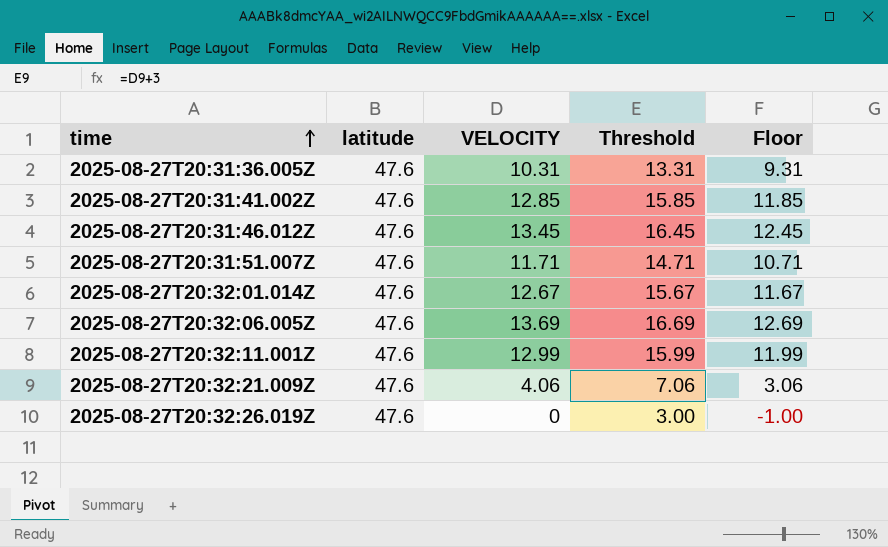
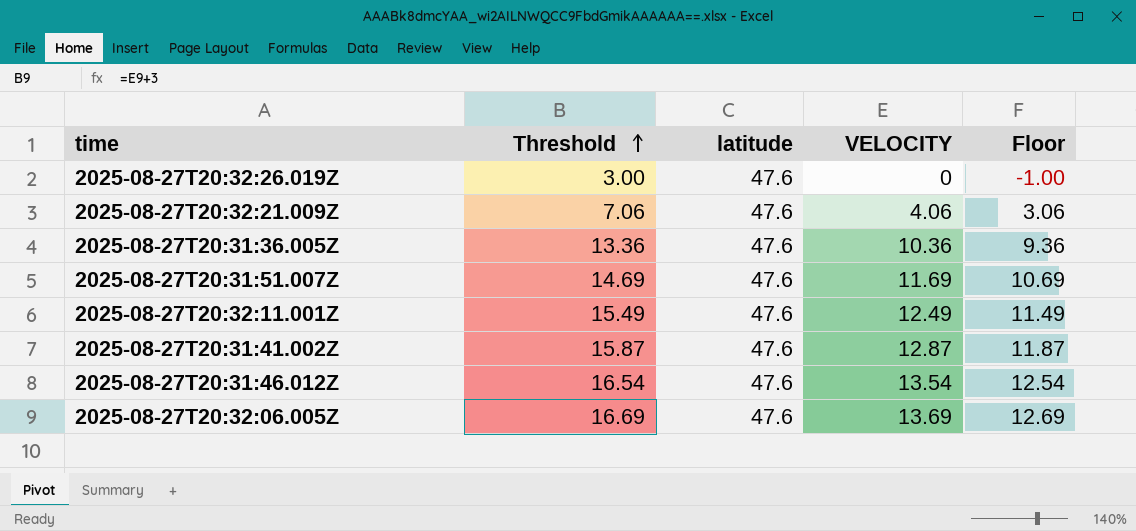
row order: time ascending -> Threshold ascending
column Threshold | position: 4 -> 2
row 2025-08-27T20:32:01.014Z: 47.6 | 12.67 | 15.67 | 11.67 -> none
2025-08-27T20:31:36.005Z | Threshold: 13.31 -> 13.36
2025-08-27T20:31:36.005Z | VELOCITY: 10.31 -> 10.36
2025-08-27T20:31:36.005Z | Floor: 9.31 -> 9.36
2025-08-27T20:31:51.007Z | Threshold: 14.71 -> 14.69
2025-08-27T20:31:51.007Z | VELOCITY: 11.71 -> 11.69
2025-08-27T20:31:51.007Z | Floor: 10.71 -> 10.69
2025-08-27T20:32:11.001Z | Threshold: 15.99 -> 15.49
2025-08-27T20:32:11.001Z | VELOCITY: 12.99 -> 12.49
2025-08-27T20:32:11.001Z | Floor: 11.99 -> 11.49
2025-08-27T20:31:41.002Z | Threshold: 15.85 -> 15.87
2025-08-27T20:31:41.002Z | VELOCITY: 12.85 -> 12.87
2025-08-27T20:31:41.002Z | Floor: 11.85 -> 11.87
2025-08-27T20:31:46.012Z | Threshold: 16.45 -> 16.54
2025-08-27T20:31:46.012Z | VELOCITY: 13.45 -> 13.54
2025-08-27T20:31:46.012Z | Floor: 12.45 -> 12.54

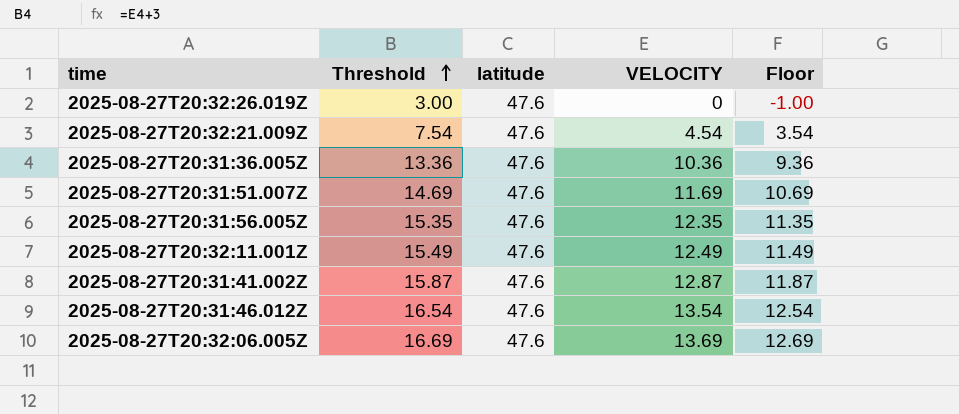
2025-08-27T20:32:21.009Z | Threshold: 7.06 -> 7.54
2025-08-27T20:32:21.009Z | VELOCITY: 4.06 -> 4.54
2025-08-27T20:32:21.009Z | Floor: 3.06 -> 3.54
row 2025-08-27T20:31:56.005Z: none -> 15.35 | 47.6 | 12.35 | 11.35

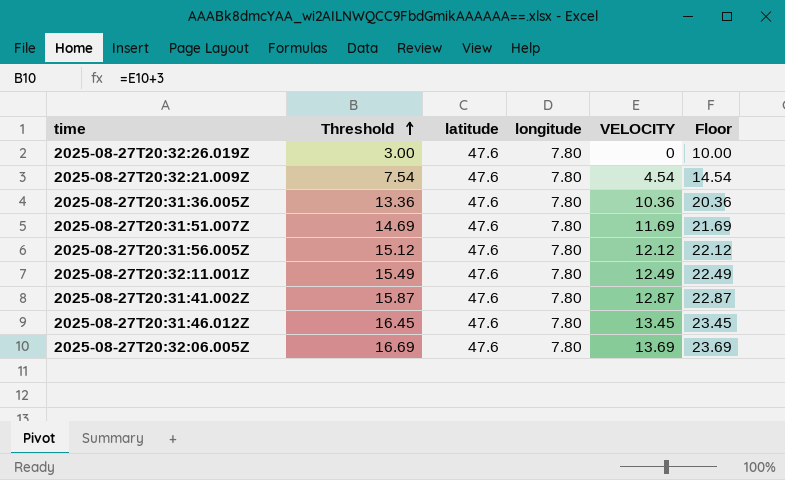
column longitude | position: none -> 4
column Floor | formula: [VELOCITY] - 1 -> [VELOCITY] + 10
2025-08-27T20:31:56.005Z | Threshold: 15.35 -> 15.12
2025-08-27T20:31:56.005Z | VELOCITY: 12.35 -> 12.12
2025-08-27T20:31:46.012Z | Threshold: 16.54 -> 16.45
2025-08-27T20:31:46.012Z | VELOCITY: 13.54 -> 13.45

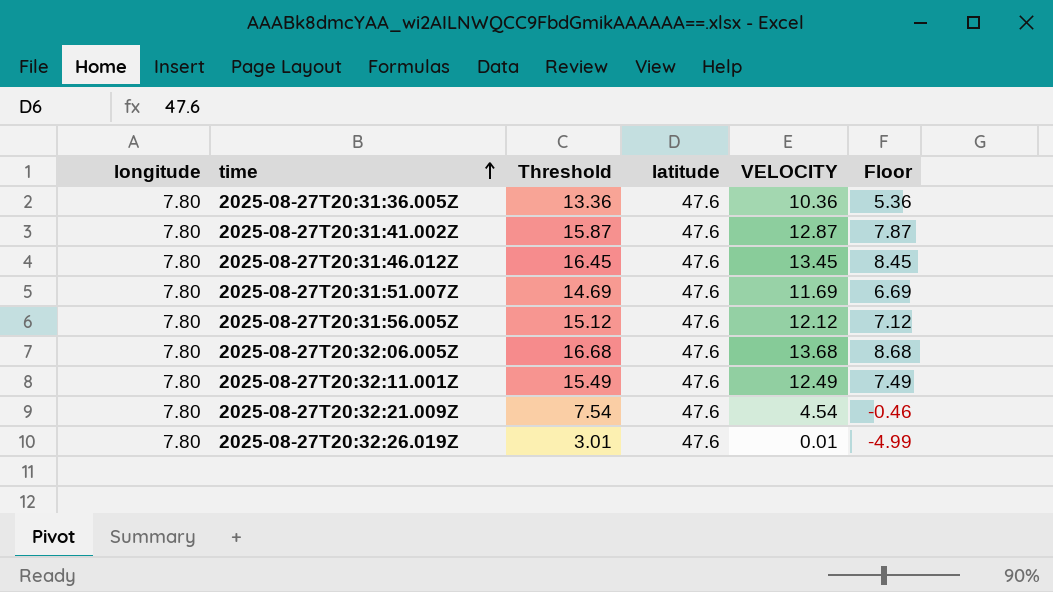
row order: Threshold ascending -> time ascending
column longitude | position: 4 -> 1
column Floor | formula: [VELOCITY] + 10 -> [VELOCITY] - 5
2025-08-27T20:32:06.005Z | Threshold: 16.69 -> 16.68
2025-08-27T20:32:06.005Z | VELOCITY: 13.69 -> 13.68
2025-08-27T20:32:26.019Z | Threshold: 3.00 -> 3.01
2025-08-27T20:32:26.019Z | VELOCITY: 0 -> 0.01

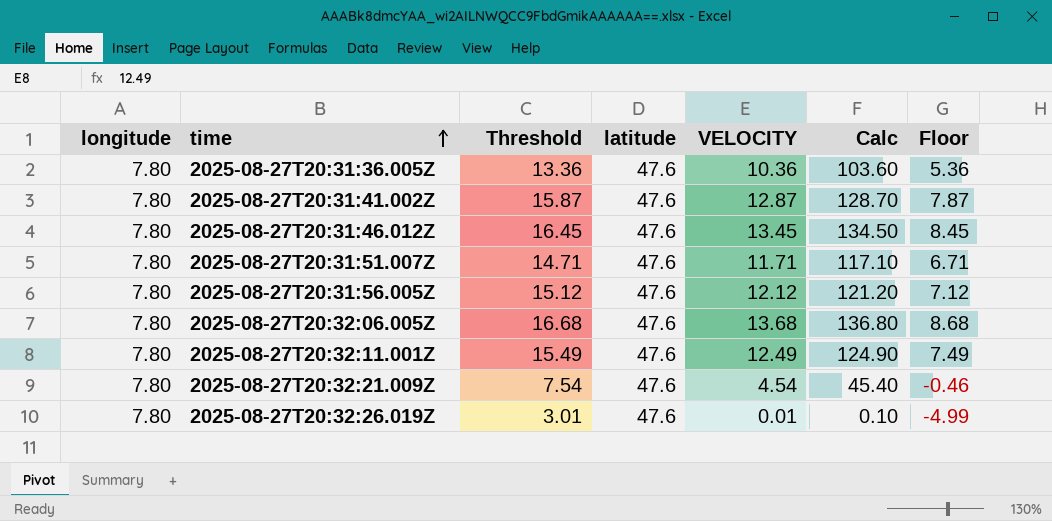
column Calc | formula: none -> [VELOCITY] * 10
2025-08-27T20:31:51.007Z | Threshold: 14.69 -> 14.71
2025-08-27T20:31:51.007Z | VELOCITY: 11.69 -> 11.71
2025-08-27T20:31:51.007Z | Floor: 6.69 -> 6.71

